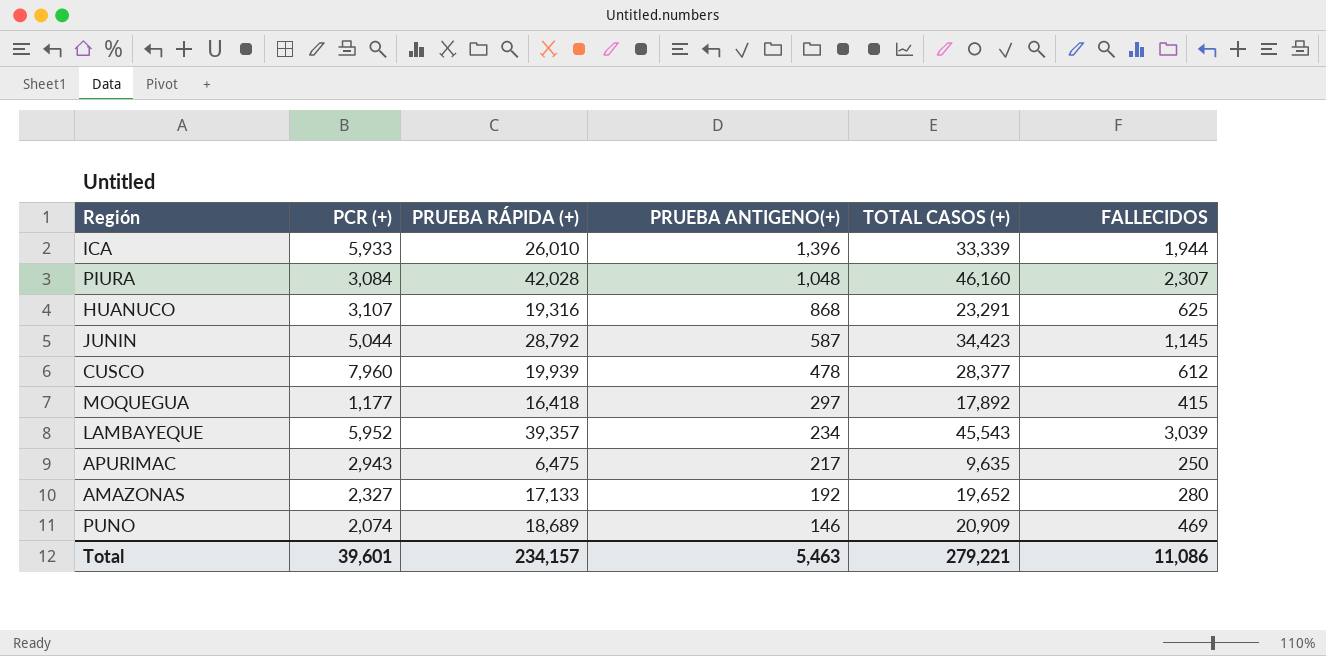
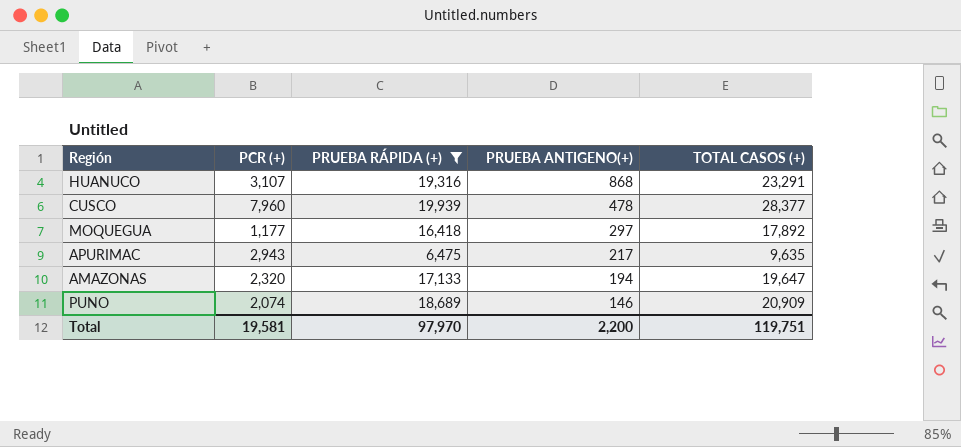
filter: none -> PRUEBA RÁPIDA (+) <= 19,939
column FALLECIDOS | position: 6 -> none
AMAZONAS | PCR (+): 2,327 -> 2,320
AMAZONAS | PRUEBA ANTIGENO(+): 192 -> 194
AMAZONAS | TOTAL CASOS (+): 19,652 -> 19,647
Total | PCR (+): 39,601 -> 19,581
Total | PRUEBA RÁPIDA (+): 234,157 -> 97,970
Total | PRUEBA ANTIGENO(+): 5,463 -> 2,200
Total | TOTAL CASOS (+): 279,221 -> 119,751

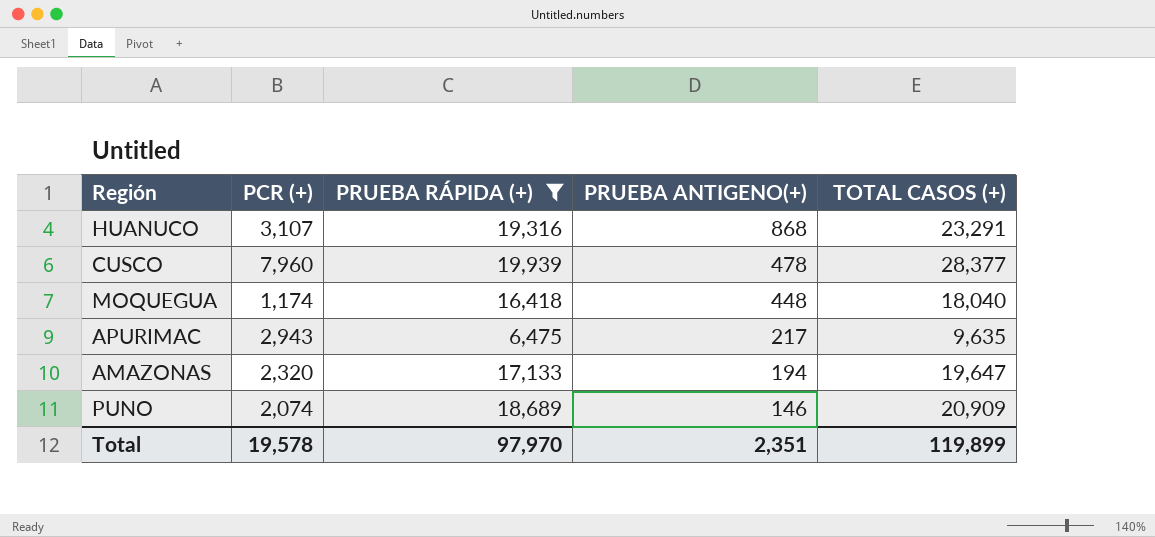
MOQUEGUA | PCR (+): 1,177 -> 1,174
MOQUEGUA | PRUEBA ANTIGENO(+): 297 -> 448
MOQUEGUA | TOTAL CASOS (+): 17,892 -> 18,040
Total | PCR (+): 19,581 -> 19,578
Total | PRUEBA ANTIGENO(+): 2,200 -> 2,351
Total | TOTAL CASOS (+): 119,751 -> 119,899

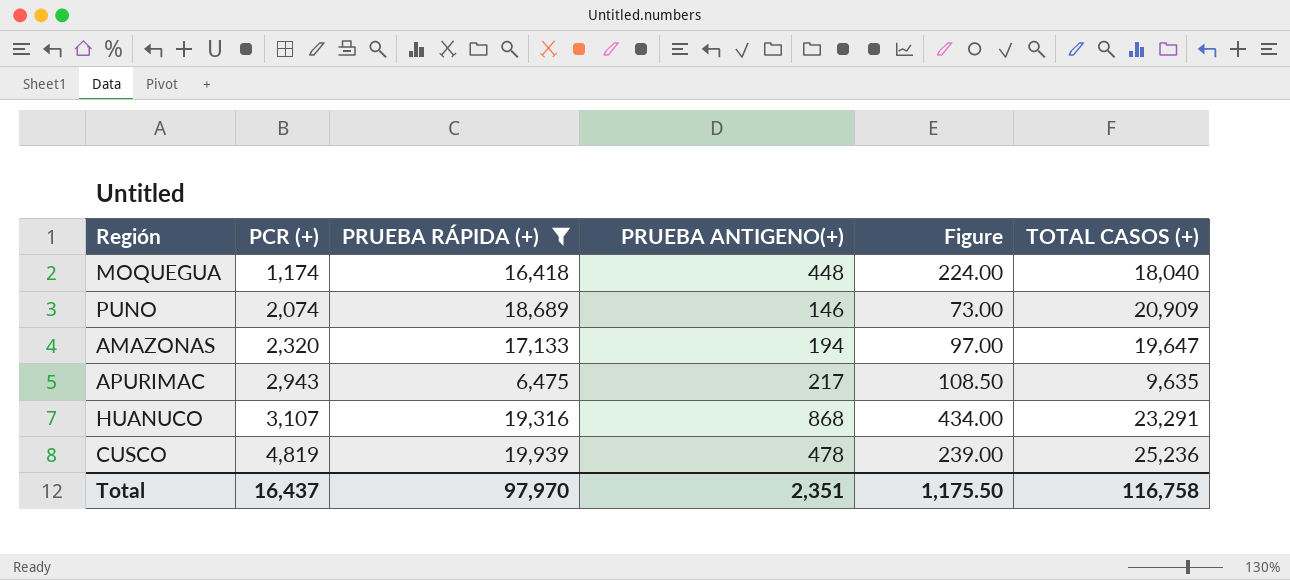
row order: PRUEBA ANTIGENO(+) descending -> PCR (+) ascending
column Figure | formula: none -> [PRUEBA ANTIGENO(+)] * 0.5
CUSCO | PCR (+): 7,960 -> 4,819
CUSCO | TOTAL CASOS (+): 28,377 -> 25,236
Total | PCR (+): 19,578 -> 16,437
Total | TOTAL CASOS (+): 119,899 -> 116,758

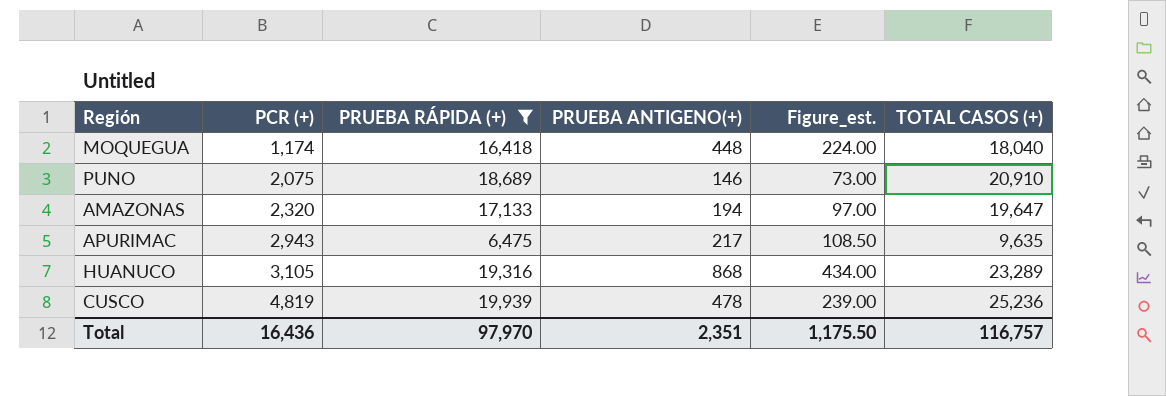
column name: Figure -> Figure_est.
PUNO | PCR (+): 2,074 -> 2,075
PUNO | TOTAL CASOS (+): 20,909 -> 20,910
HUANUCO | PCR (+): 3,107 -> 3,105
HUANUCO | TOTAL CASOS (+): 23,291 -> 23,289
Total | PCR (+): 16,437 -> 16,436
Total | TOTAL CASOS (+): 116,758 -> 116,757

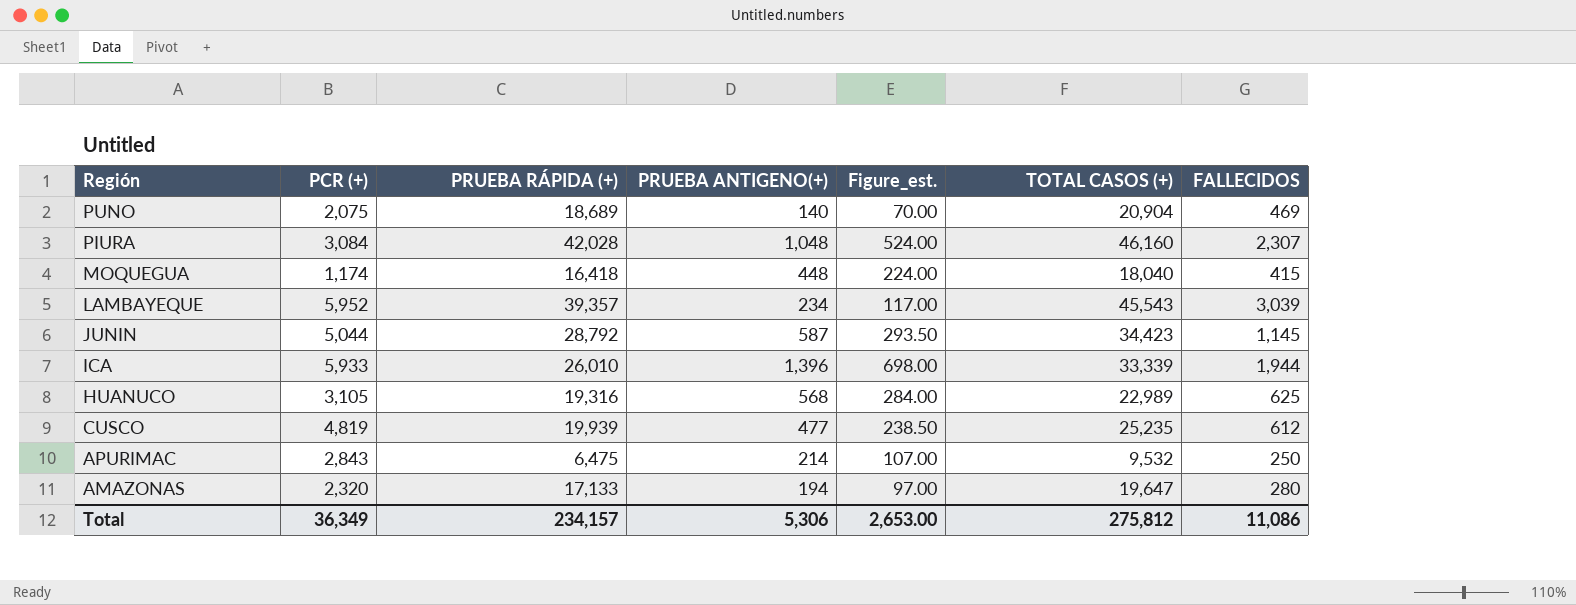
filter: PRUEBA RÁPIDA (+) <= 19,939 -> none
row order: PCR (+) ascending -> Región descending
column FALLECIDOS | position: none -> 7
PUNO | PRUEBA ANTIGENO(+): 146 -> 140
PUNO | Figure_est.: 73.00 -> 70.00
PUNO | TOTAL CASOS (+): 20,910 -> 20,904
HUANUCO | PRUEBA ANTIGENO(+): 868 -> 568
HUANUCO | Figure_est.: 434.00 -> 284.00
HUANUCO | TOTAL CASOS (+): 23,289 -> 22,989
CUSCO | PRUEBA ANTIGENO(+): 478 -> 477
CUSCO | Figure_est.: 239.00 -> 238.50
CUSCO | TOTAL CASOS (+): 25,236 -> 25,235
APURIMAC | PCR (+): 2,943 -> 2,843
APURIMAC | PRUEBA ANTIGENO(+): 217 -> 214
APURIMAC | Figure_est.: 108.50 -> 107.00
APURIMAC | TOTAL CASOS (+): 9,635 -> 9,532
Total | PCR (+): 16,436 -> 36,349
Total | PRUEBA RÁPIDA (+): 97,970 -> 234,157
Total | PRUEBA ANTIGENO(+): 2,351 -> 5,306
Total | Figure_est.: 1,175.50 -> 2,653.00
Total | TOTAL CASOS (+): 116,757 -> 275,812

